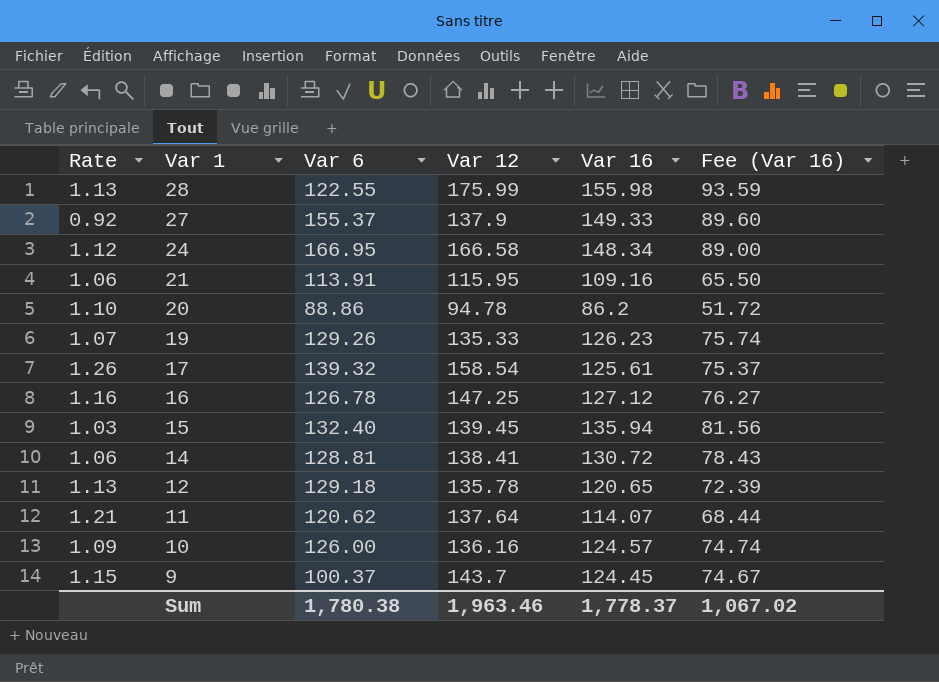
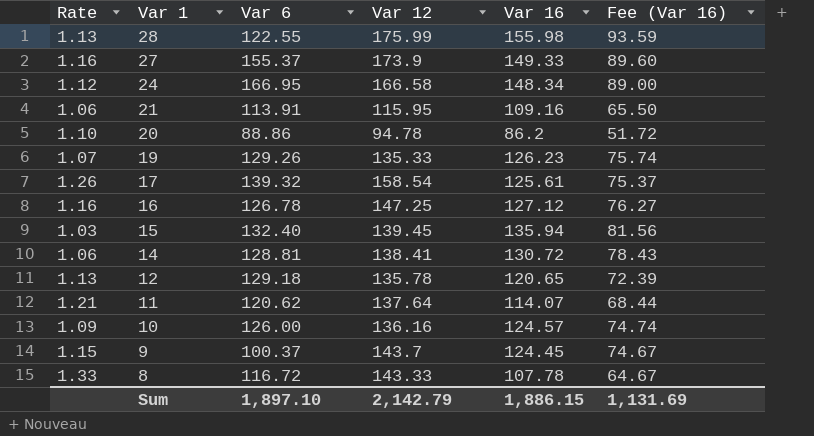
27 | Rate: 0.92 -> 1.16
27 | Var 12: 137.9 -> 173.9
row 8: none -> 1.33 | 116.72 | 143.33 | 107.78 | 64.67
Sum | Var 6: 1,780.38 -> 1,897.10
Sum | Var 12: 1,963.46 -> 2,142.79
Sum | Var 16: 1,778.37 -> 1,886.15
Sum | Fee (Var 16): 1,067.02 -> 1,131.69

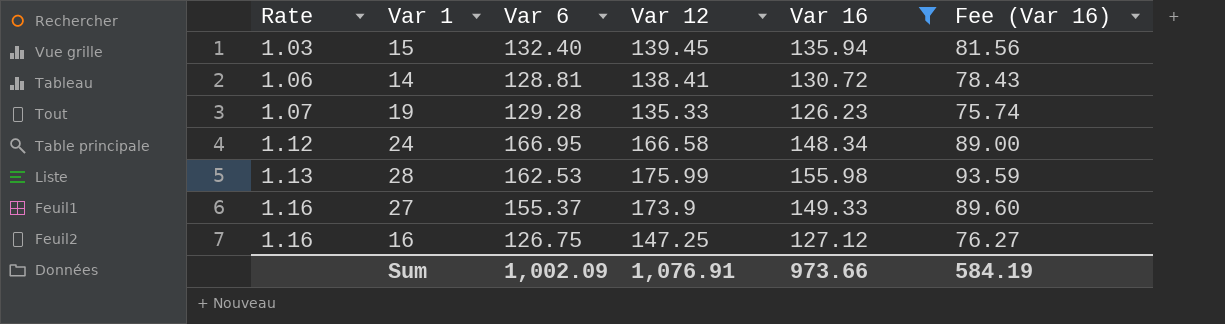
filter: none -> Var 16 >= 126.23
row order: Var 1 descending -> Rate ascending
19 | Var 6: 129.26 -> 129.28
28 | Var 6: 122.55 -> 162.53
16 | Var 6: 126.78 -> 126.75
Sum | Var 6: 1,897.10 -> 1,002.09
Sum | Var 12: 2,142.79 -> 1,076.91
Sum | Var 16: 1,886.15 -> 973.66
Sum | Fee (Var 16): 1,131.69 -> 584.19

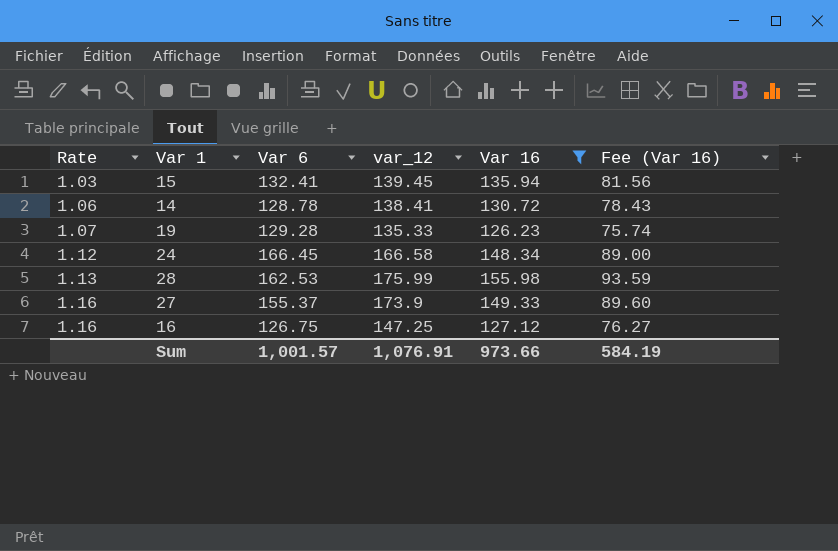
column name: Var 12 -> var_12
15 | Var 6: 132.40 -> 132.41
14 | Var 6: 128.81 -> 128.78
24 | Var 6: 166.95 -> 166.45
Sum | Var 6: 1,002.09 -> 1,001.57

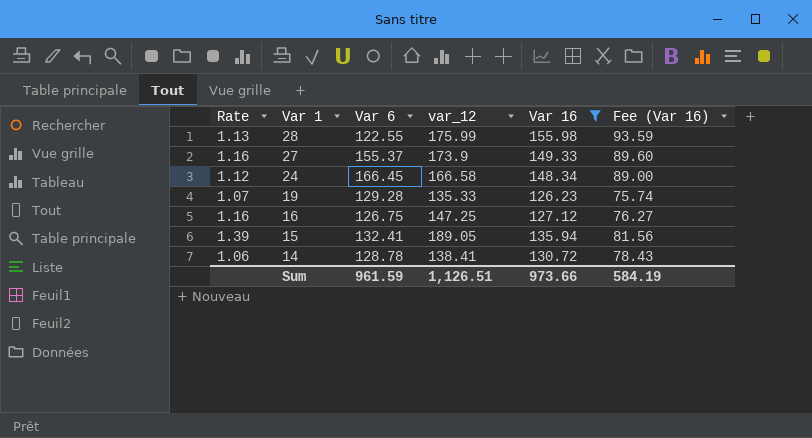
row order: Rate ascending -> Var 1 descending
28 | Var 6: 162.53 -> 122.55
15 | Rate: 1.03 -> 1.39
15 | var_12: 139.45 -> 189.05
Sum | Var 6: 1,001.57 -> 961.59
Sum | var_12: 1,076.91 -> 1,126.51

